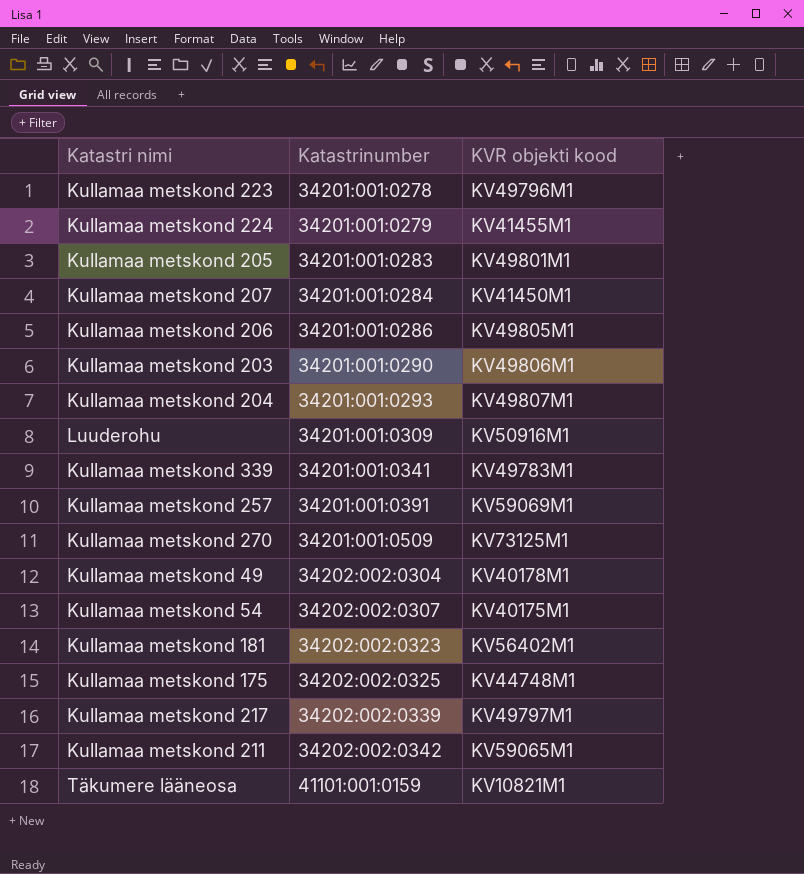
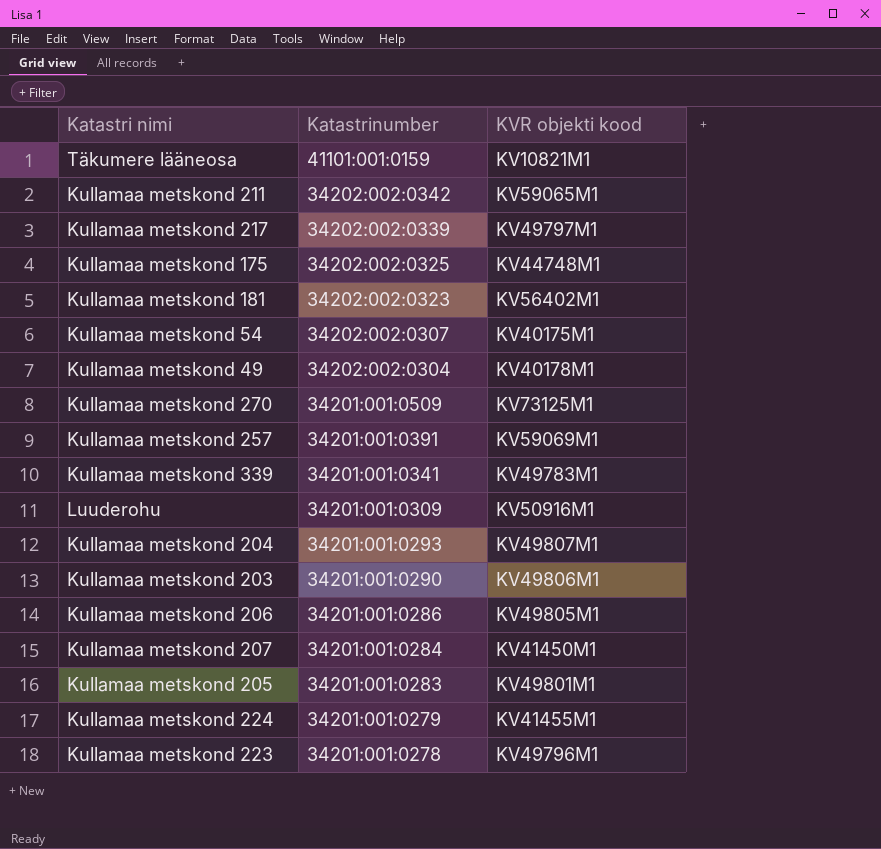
row order: Katastrinumber ascending -> Katastrinumber descending

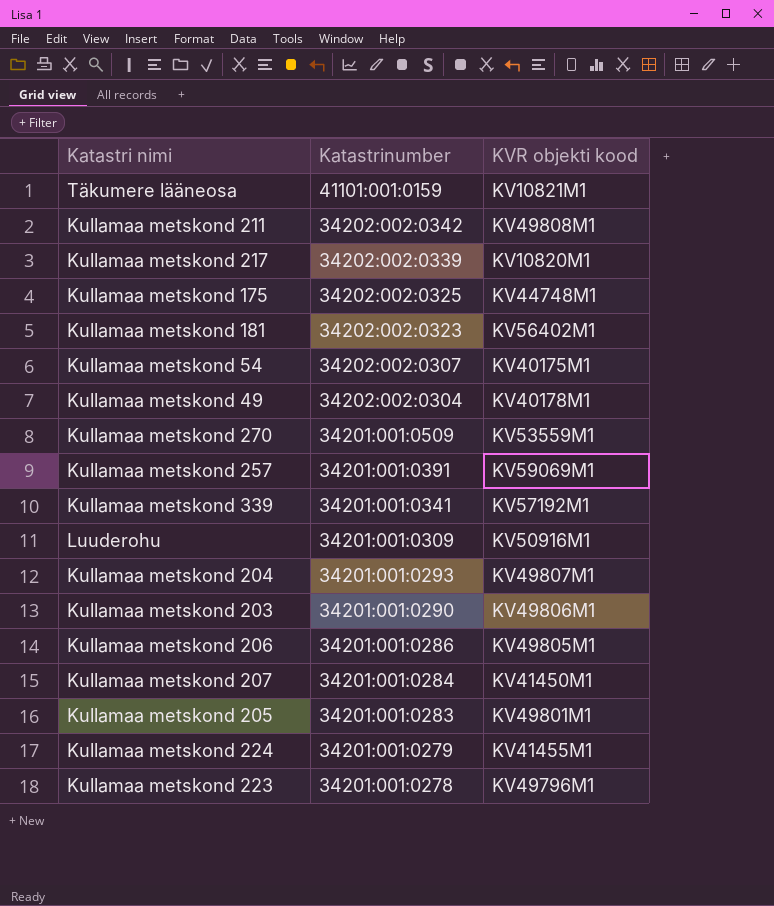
Kullamaa metskond 211 | KVR objekti kood: KV59065M1 -> KV49808M1
Kullamaa metskond 217 | KVR objekti kood: KV49797M1 -> KV10820M1
Kullamaa metskond 270 | KVR objekti kood: KV73125M1 -> KV53559M1
Kullamaa metskond 339 | KVR objekti kood: KV49783M1 -> KV57192M1

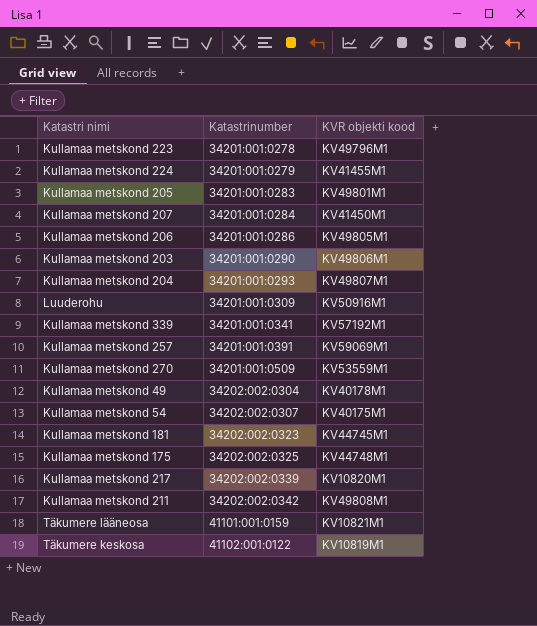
row order: Katastrinumber descending -> Katastrinumber ascending
Kullamaa metskond 181 | KVR objekti kood: KV56402M1 -> KV44745M1
row Täkumere keskosa: none -> 41102:001:0122 | KV10819M1

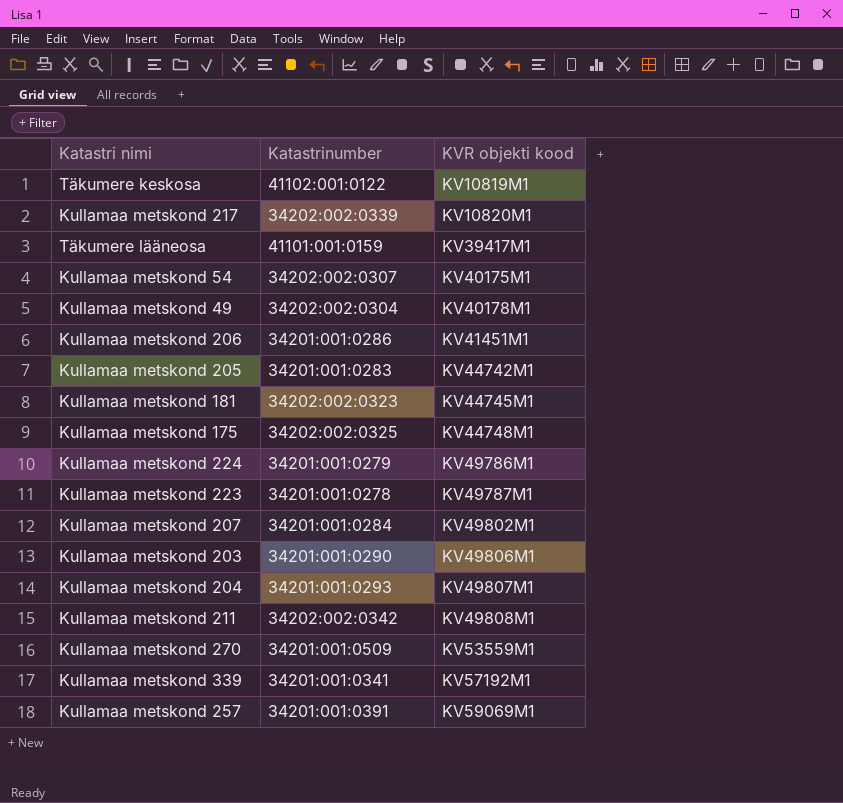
row order: Katastrinumber ascending -> KVR objekti kood ascending
row Luuderohu: 34201:001:0309 | KV50916M1 -> none
Täkumere lääneosa | KVR objekti kood: KV10821M1 -> KV39417M1
Kullamaa metskond 206 | KVR objekti kood: KV49805M1 -> KV41451M1
Kullamaa metskond 205 | KVR objekti kood: KV49801M1 -> KV44742M1
Kullamaa metskond 224 | KVR objekti kood: KV41455M1 -> KV49786M1
Kullamaa metskond 223 | KVR objekti kood: KV49796M1 -> KV49787M1
Kullamaa metskond 207 | KVR objekti kood: KV41450M1 -> KV49802M1

